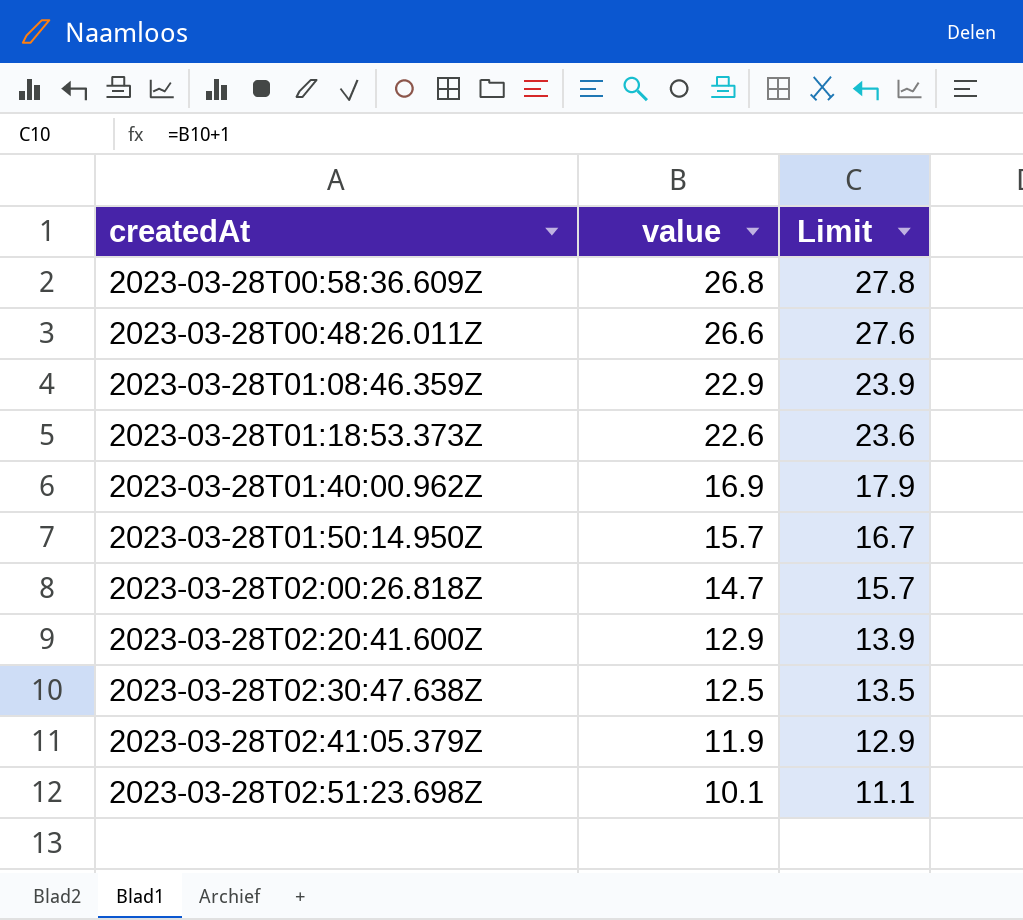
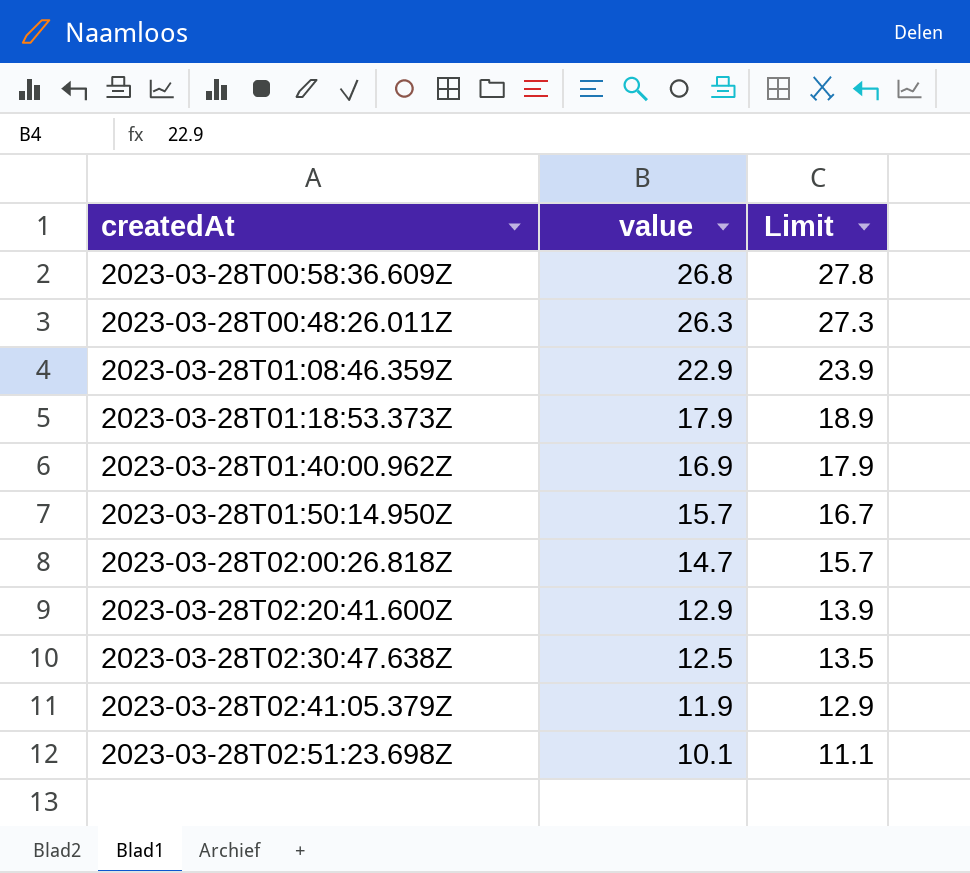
2023-03-28T00:48:26.011Z | value: 26.6 -> 26.3
2023-03-28T00:48:26.011Z | Limit: 27.6 -> 27.3
2023-03-28T01:18:53.373Z | value: 22.6 -> 17.9
2023-03-28T01:18:53.373Z | Limit: 23.6 -> 18.9

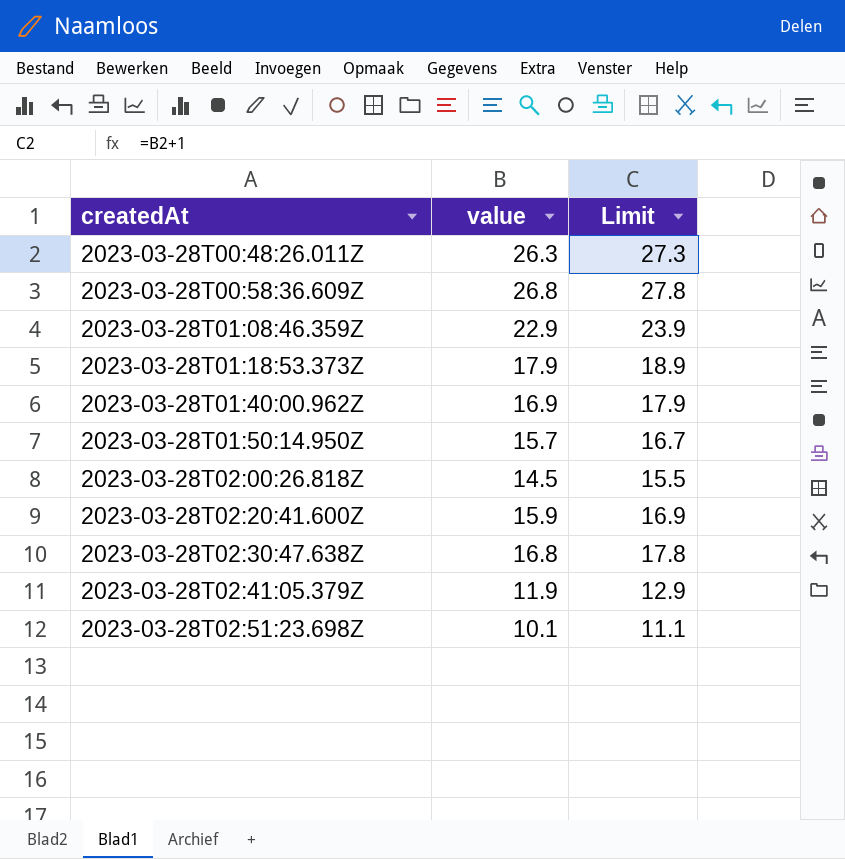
row order: value descending -> createdAt ascending
2023-03-28T02:00:26.818Z | value: 14.7 -> 14.5
2023-03-28T02:00:26.818Z | Limit: 15.7 -> 15.5
2023-03-28T02:20:41.600Z | value: 12.9 -> 15.9
2023-03-28T02:20:41.600Z | Limit: 13.9 -> 16.9
2023-03-28T02:30:47.638Z | value: 12.5 -> 16.8
2023-03-28T02:30:47.638Z | Limit: 13.5 -> 17.8

